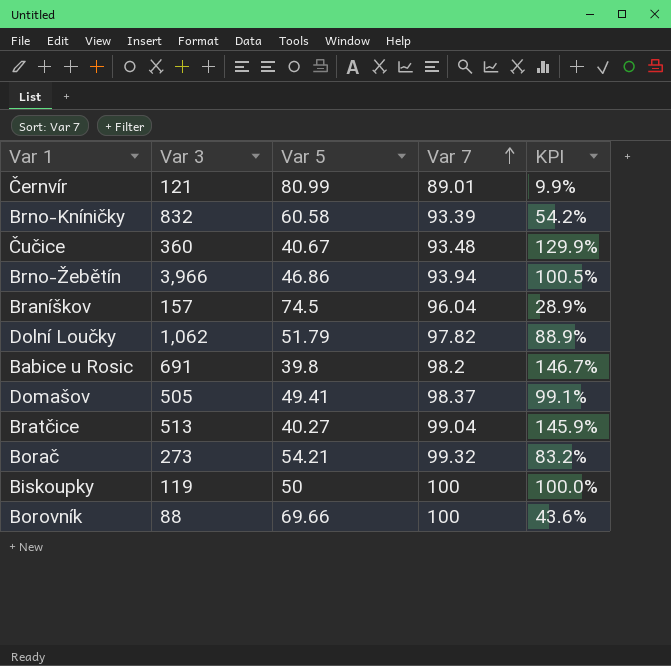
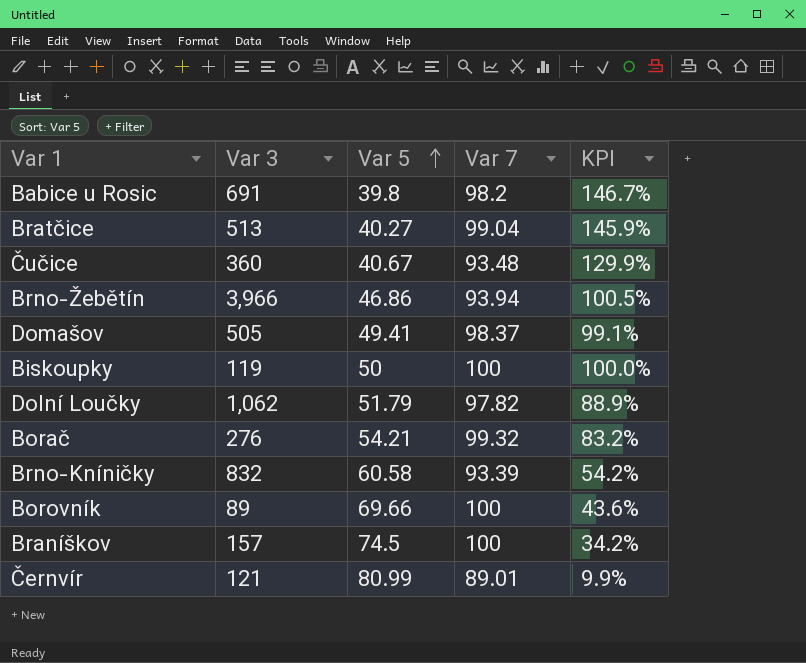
row order: Var 7 ascending -> Var 5 ascending
Borač | Var 3: 273 -> 276
Borovník | Var 3: 88 -> 89
Braníškov | Var 7: 96.04 -> 100
Braníškov | KPI: 28.9% -> 34.2%

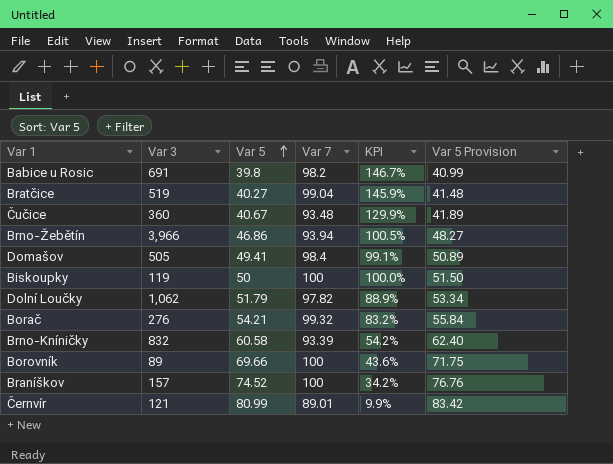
column Var 5 Provision | formula: none -> [Var 5] * 1.03
Bratčice | Var 3: 513 -> 519
Domašov | Var 7: 98.37 -> 98.4
Braníškov | Var 5: 74.5 -> 74.52

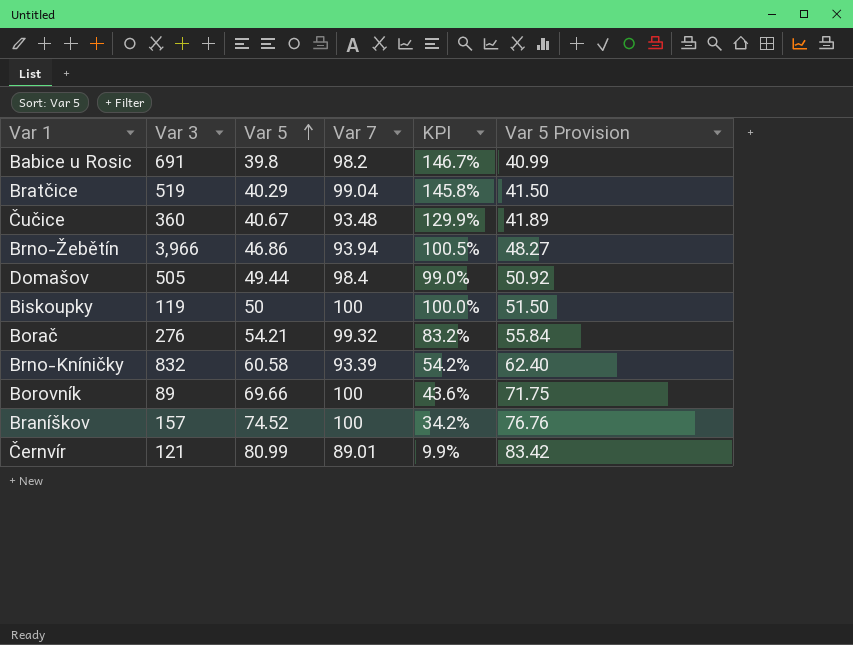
row Dolní Loučky: 1,062 | 51.79 | 97.82 | 88.9% | 53.34 -> none
Bratčice | Var 5: 40.27 -> 40.29
Bratčice | KPI: 145.9% -> 145.8%
Bratčice | Var 5 Provision: 41.48 -> 41.50
Domašov | Var 5: 49.41 -> 49.44
Domašov | KPI: 99.1% -> 99.0%
Domašov | Var 5 Provision: 50.89 -> 50.92

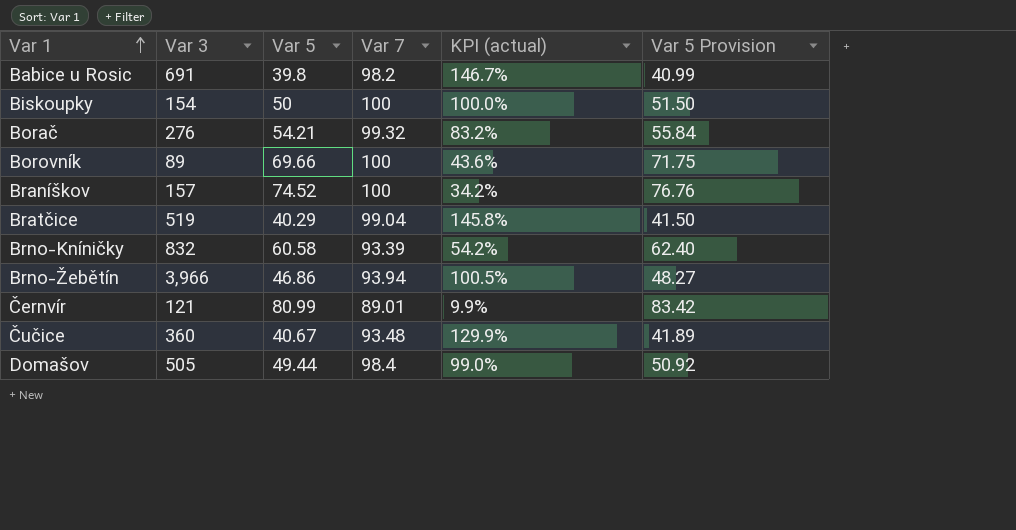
row order: Var 5 ascending -> Var 1 ascending
column name: KPI -> KPI (actual)
Biskoupky | Var 3: 119 -> 154

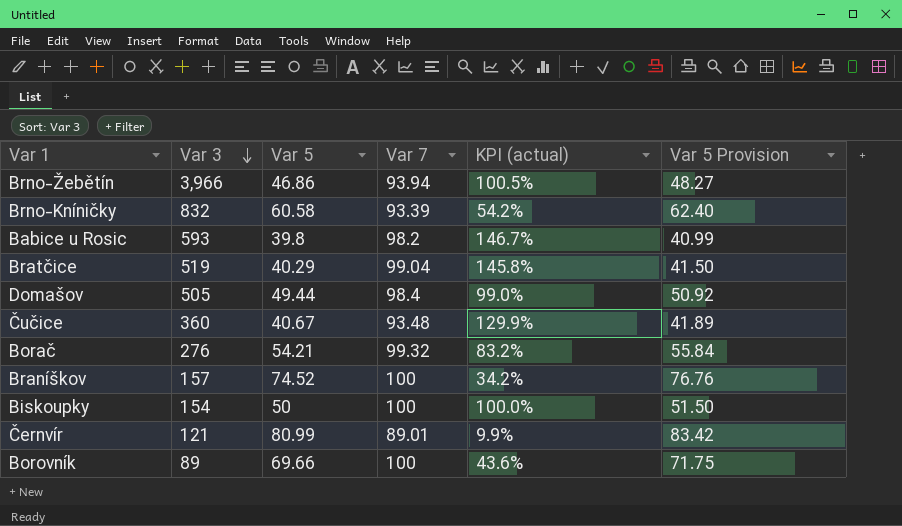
row order: Var 1 ascending -> Var 3 descending
Babice u Rosic | Var 3: 691 -> 593

